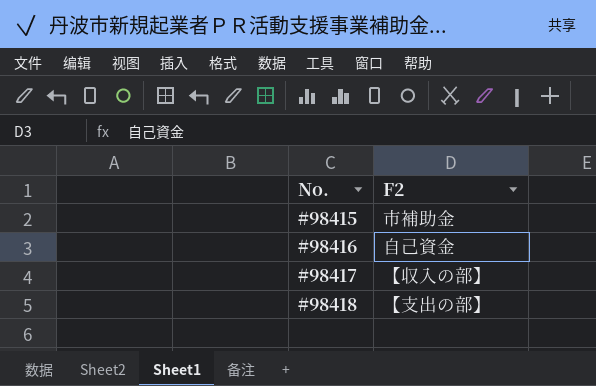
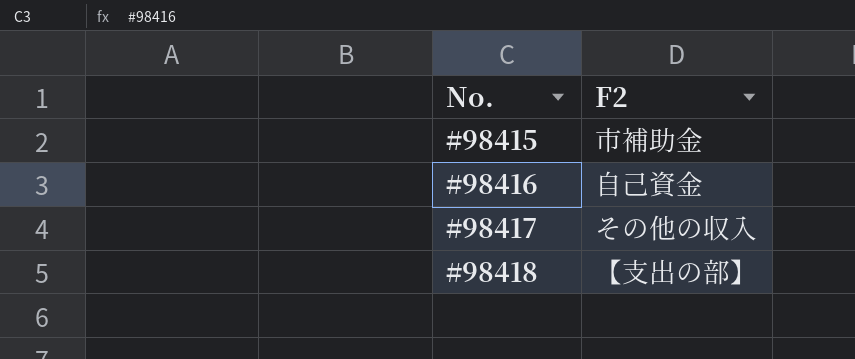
#98417 | F2: 【収入の部】 -> その他の収入

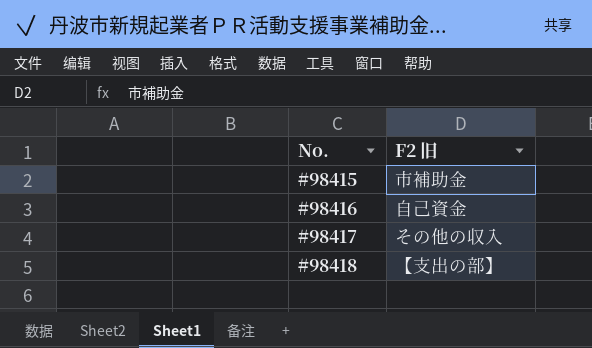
column name: F2 -> F2 旧

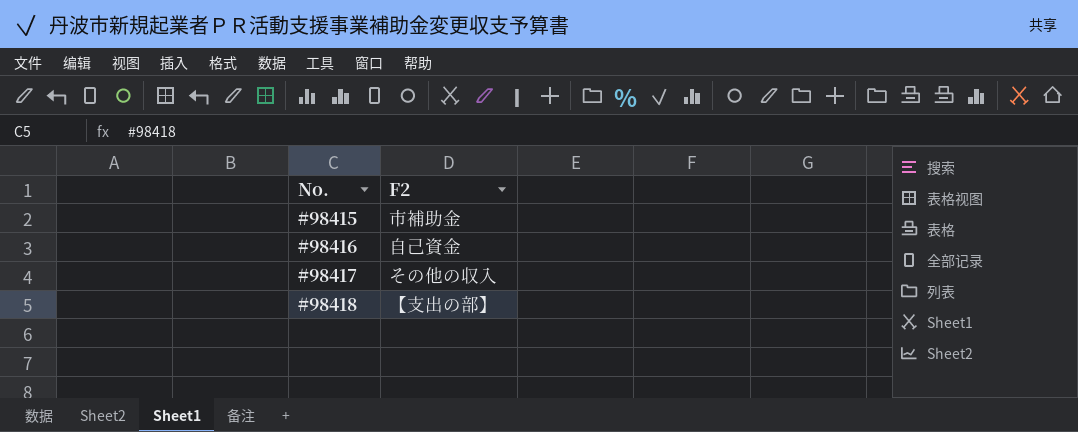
column name: F2 旧 -> F2

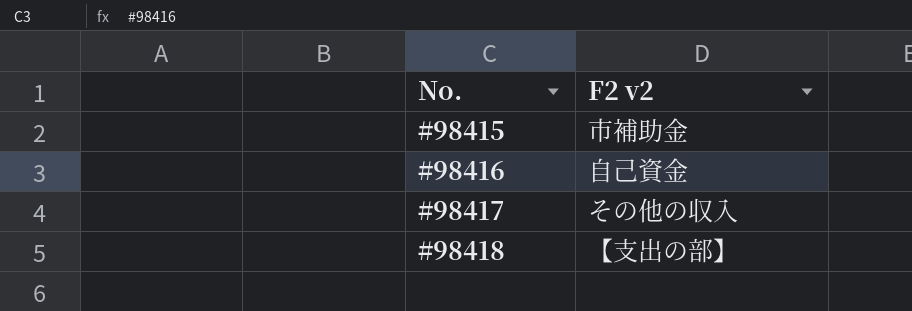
column name: F2 -> F2 v2

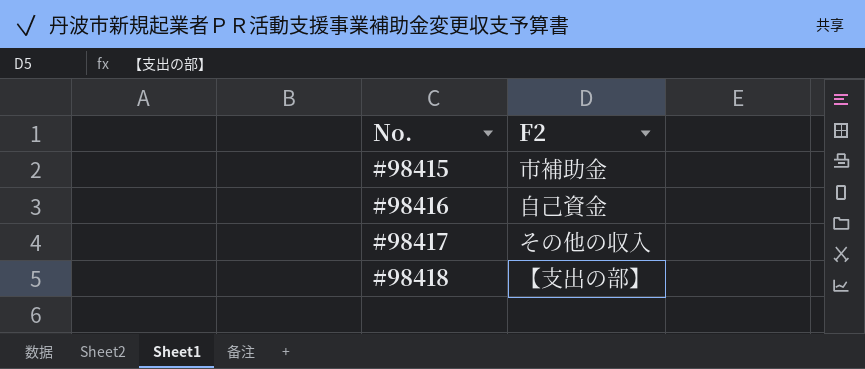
column name: F2 v2 -> F2

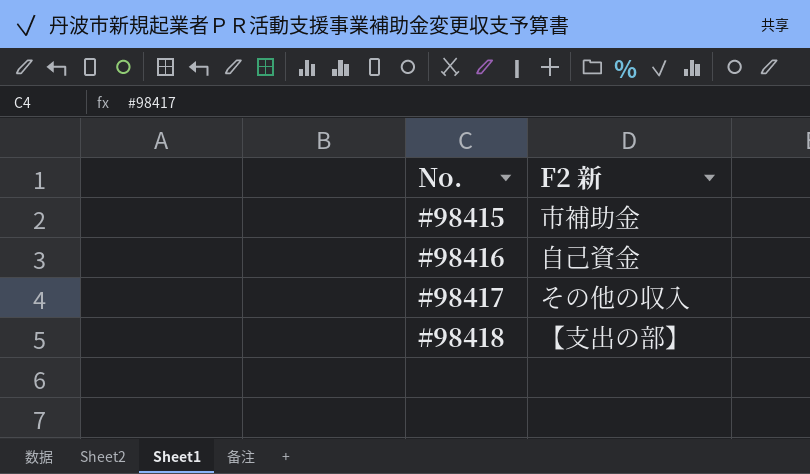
column name: F2 -> F2 新

